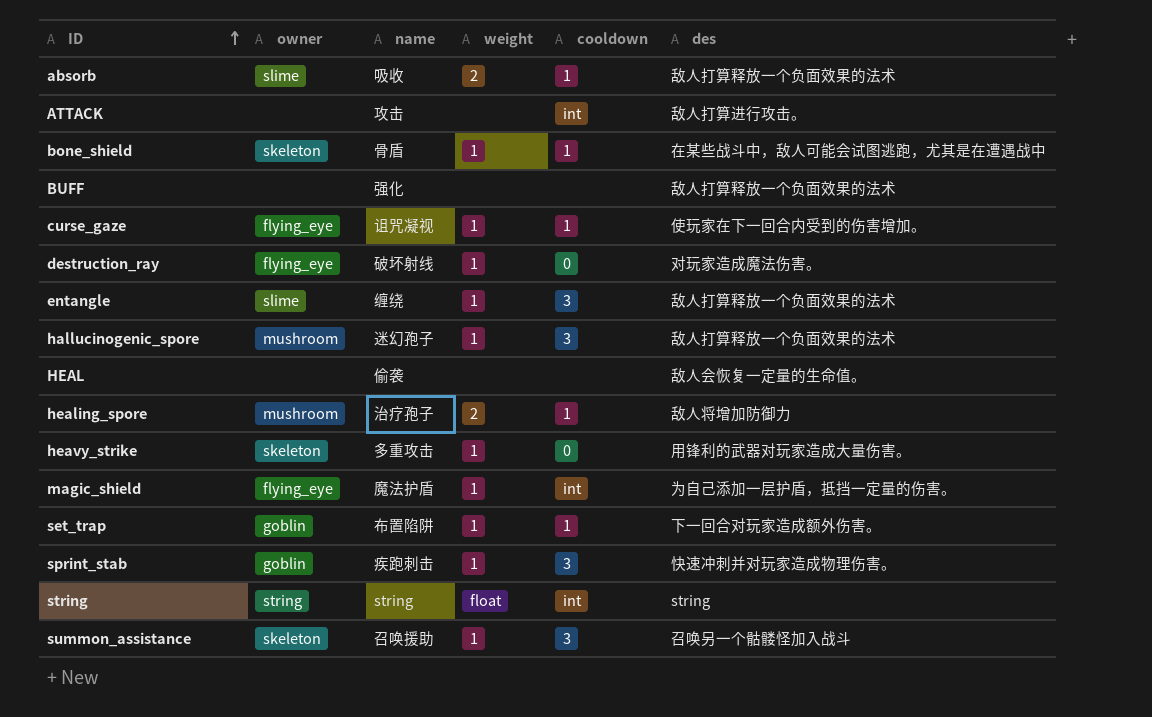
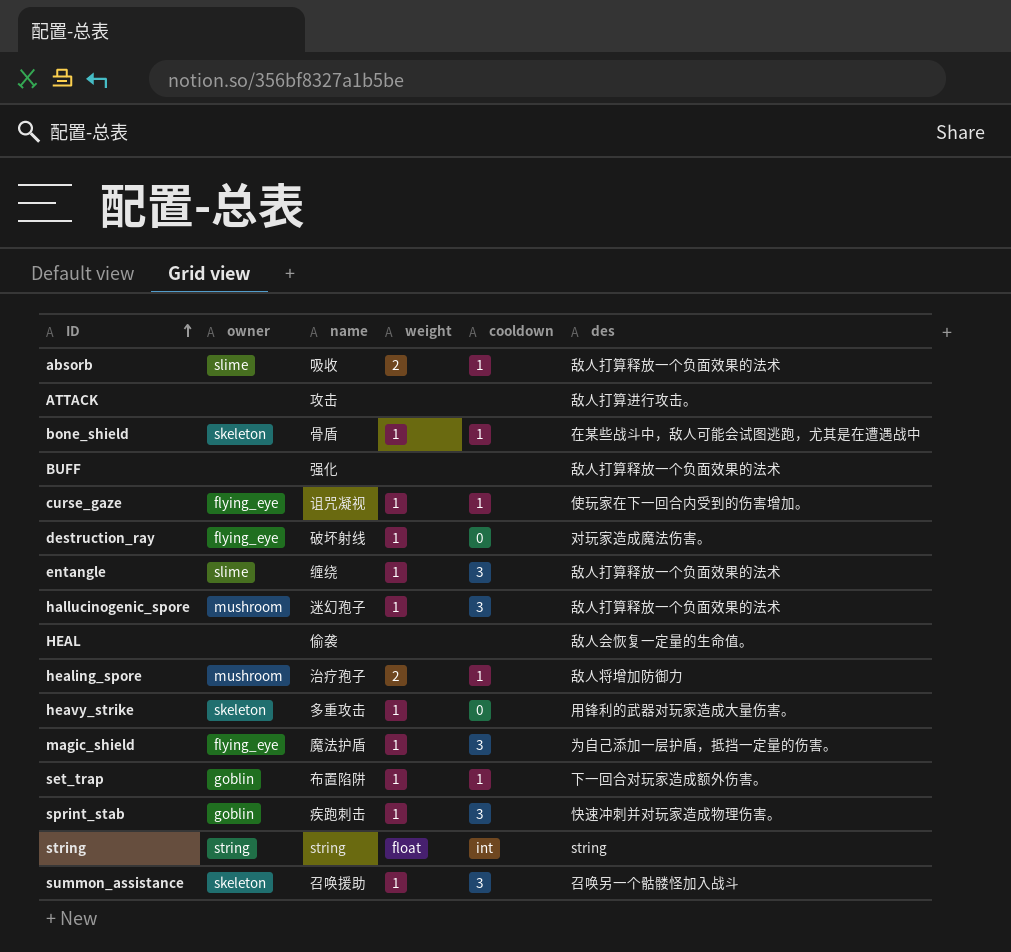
ATTACK | cooldown: int -> none
magic_shield | cooldown: int -> 3

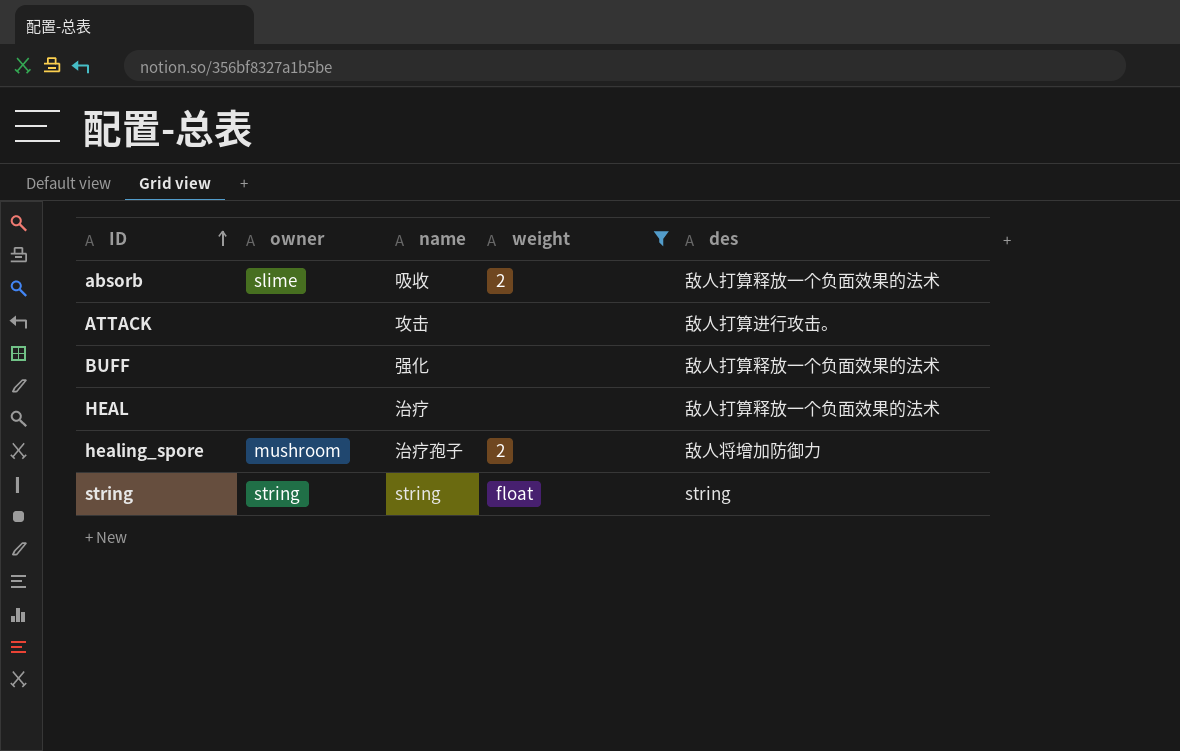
filter: none -> weight != 1
column cooldown | position: 5 -> none
HEAL | name: 偷袭 -> 治疗
HEAL | des: 敌人会恢复一定量的生命值。 -> 敌人打算释放一个负面效果的法术

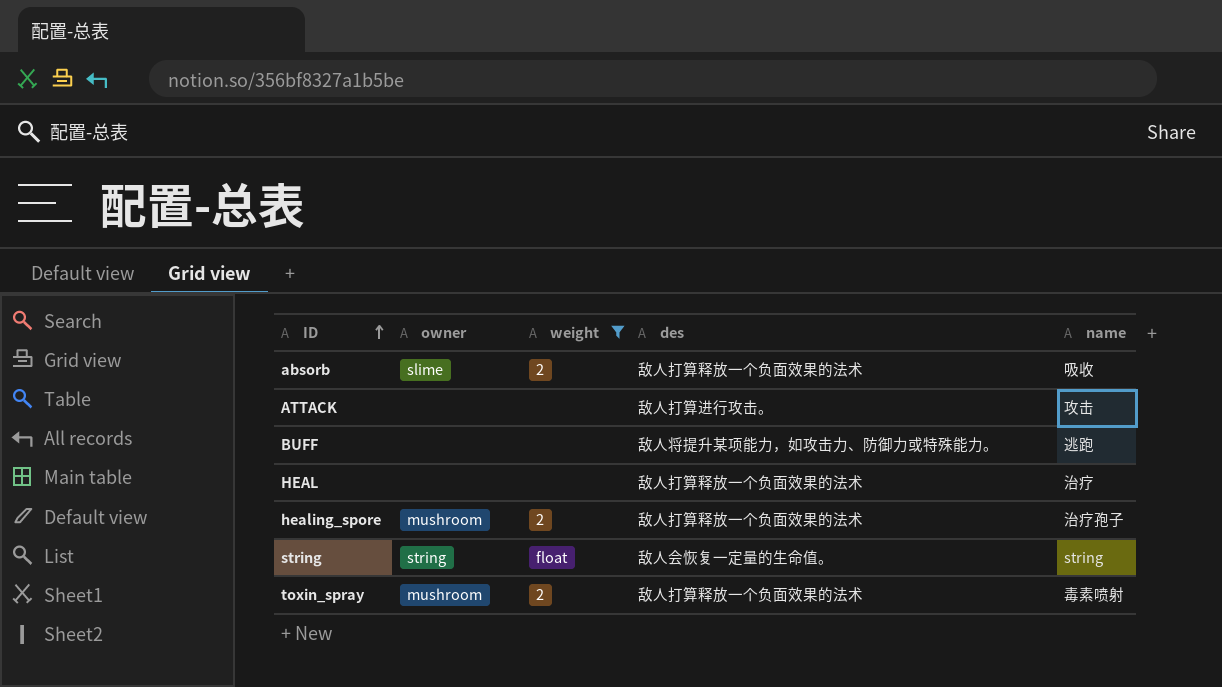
column name | position: 3 -> 5
BUFF | des: 敌人打算释放一个负面效果的法术 -> 敌人将提升某项能力，如攻击力、防御力或特殊能力。
BUFF | name: 强化 -> 逃跑
healing_spore | des: 敌人将增加防御力 -> 敌人打算释放一个负面效果的法术
string | des: string -> 敌人会恢复一定量的生命值。
row toxin_spray: none -> mushroom | 2 | 敌人打算释放一个负面效果的法术 | 毒素喷射

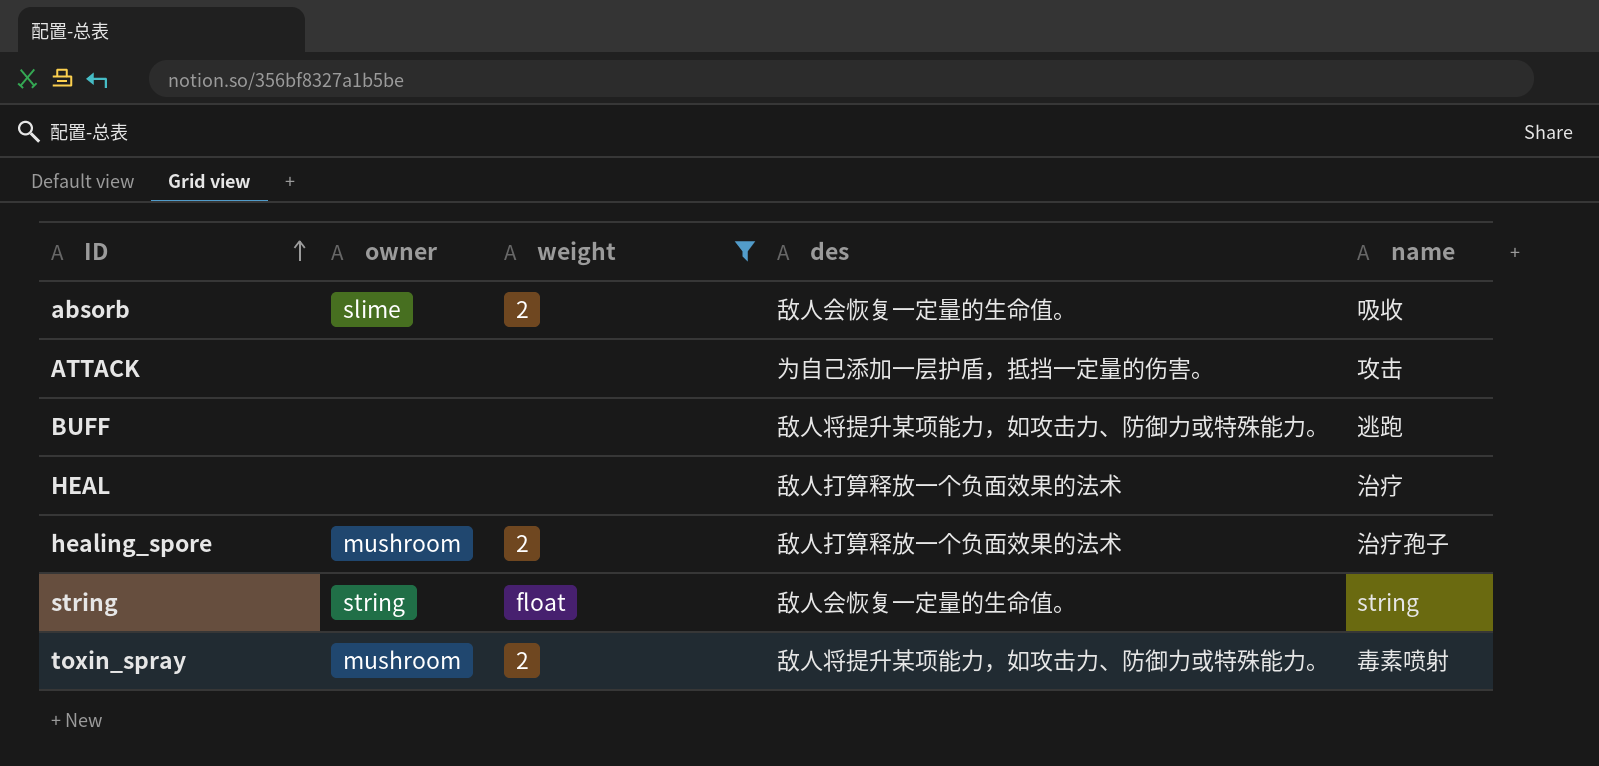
absorb | des: 敌人打算释放一个负面效果的法术 -> 敌人会恢复一定量的生命值。
ATTACK | des: 敌人打算进行攻击。 -> 为自己添加一层护盾，抵挡一定量的伤害。
toxin_spray | des: 敌人打算释放一个负面效果的法术 -> 敌人将提升某项能力，如攻击力、防御力或特殊能力。

